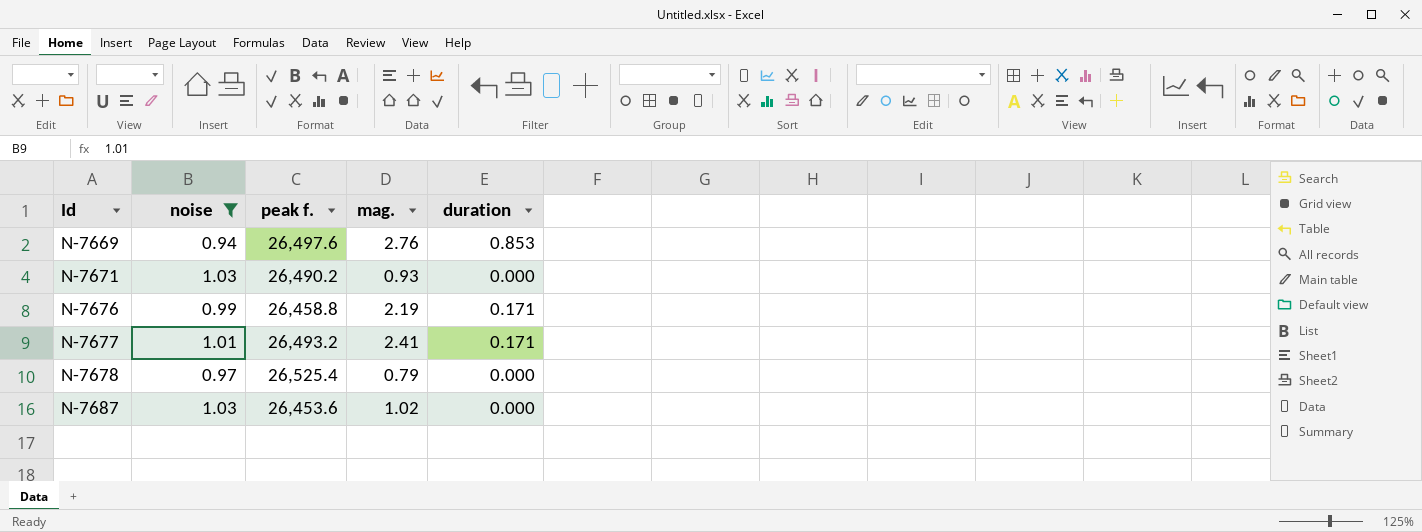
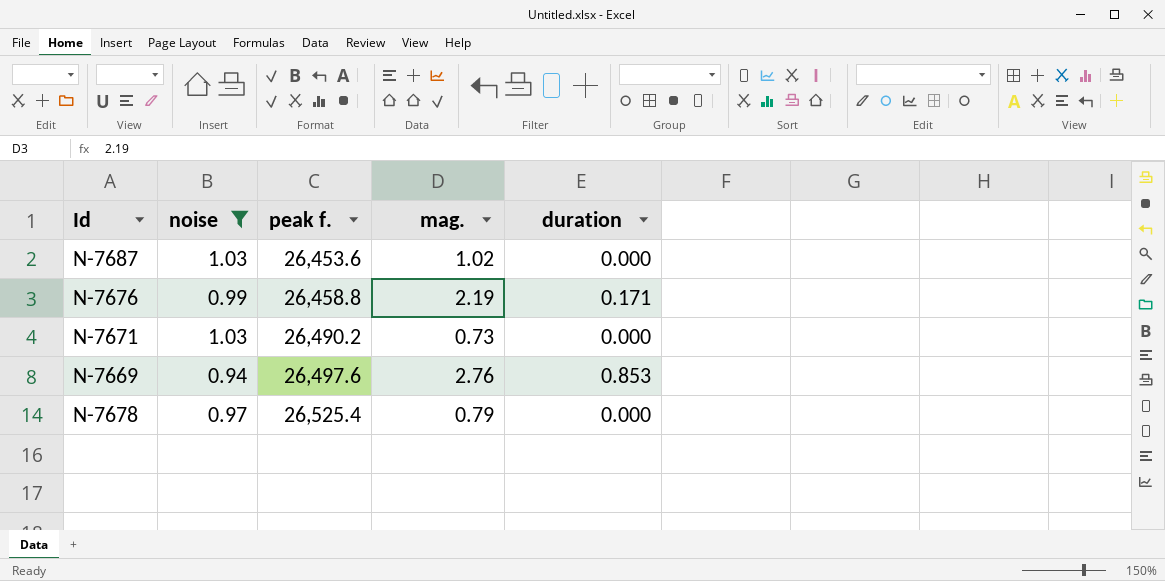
row order: Id ascending -> peak f. ascending
row N-7677: 1.01 | 26,493.2 | 2.41 | 0.171 -> none
N-7671 | mag.: 0.93 -> 0.73

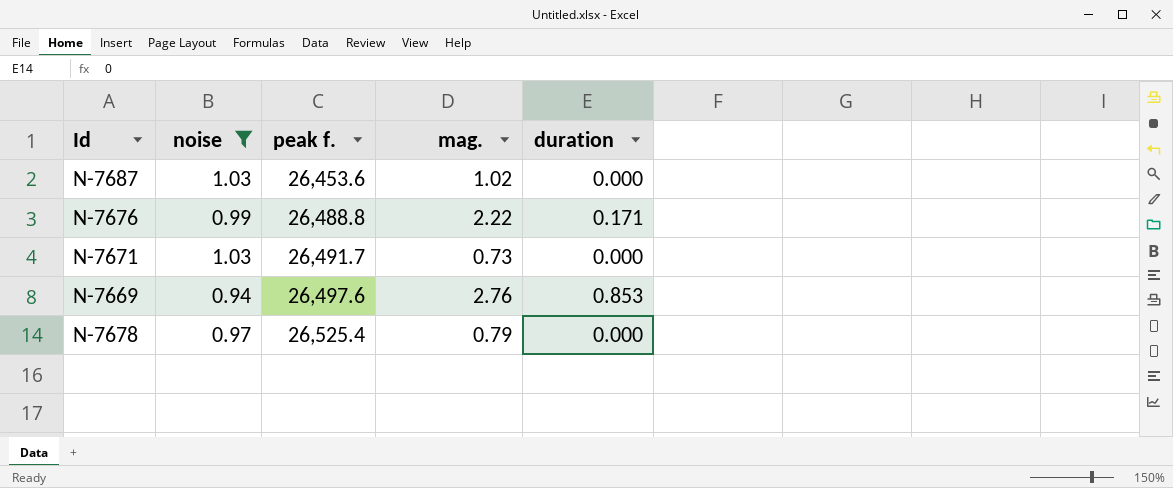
N-7676 | peak f.: 26,458.8 -> 26,488.8
N-7676 | mag.: 2.19 -> 2.22
N-7671 | peak f.: 26,490.2 -> 26,491.7

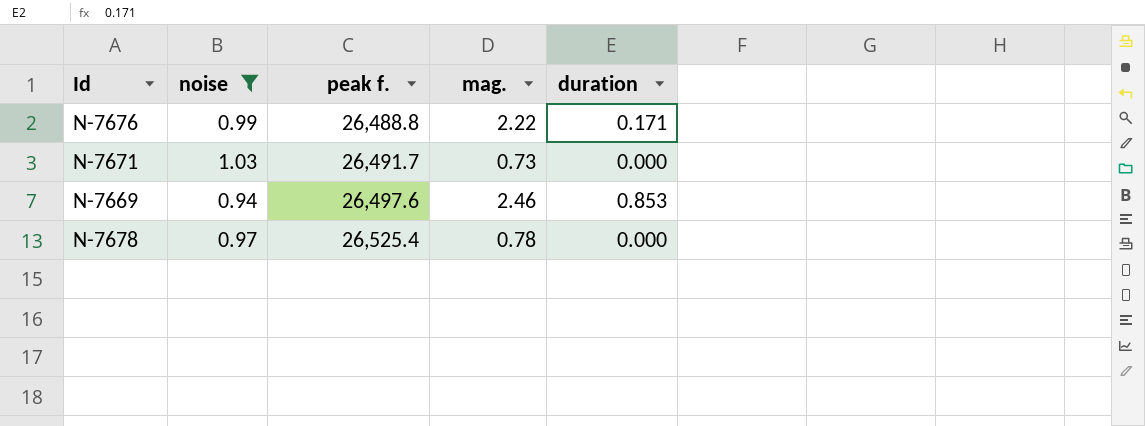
row N-7687: 1.03 | 26,453.6 | 1.02 | 0.000 -> none
N-7669 | mag.: 2.76 -> 2.46
N-7678 | mag.: 0.79 -> 0.78

